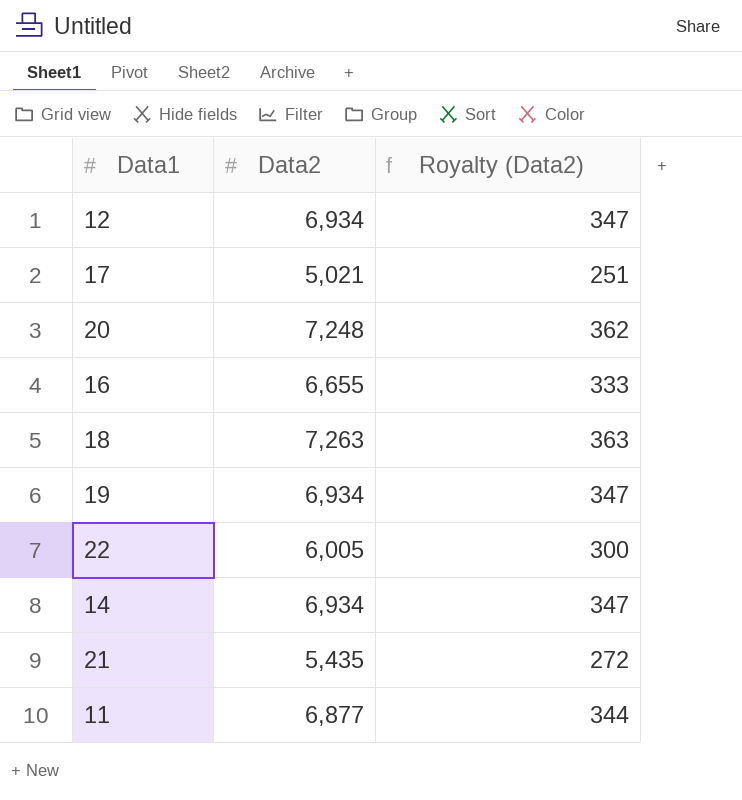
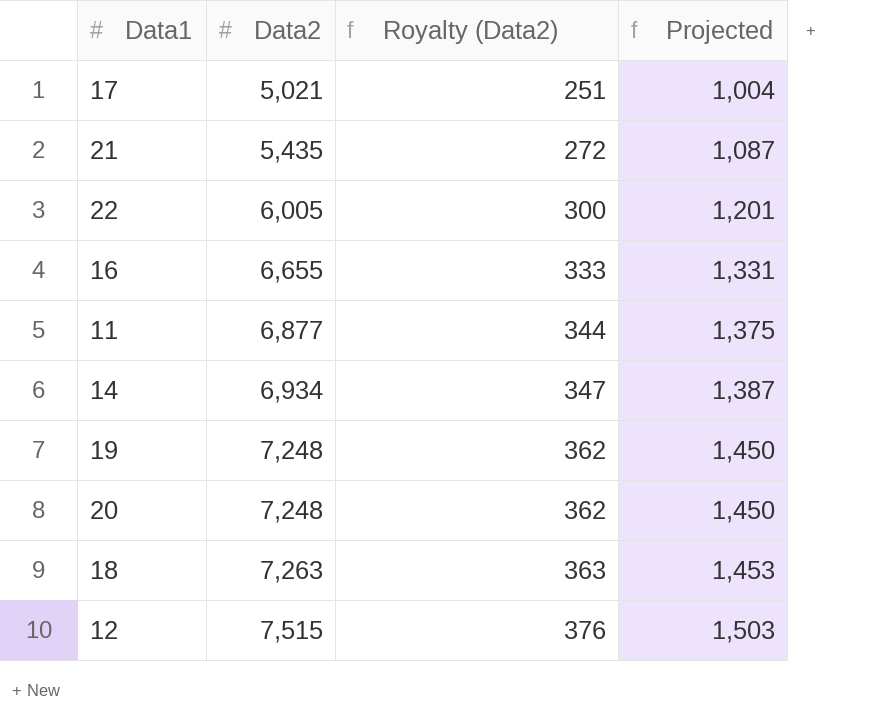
row order: none -> Data2 ascending
column Projected | formula: none -> [Data2] * 0.2
19 | Data2: 6,934 -> 7,248
19 | Royalty (Data2): 347 -> 362
12 | Data2: 6,934 -> 7,515
12 | Royalty (Data2): 347 -> 376

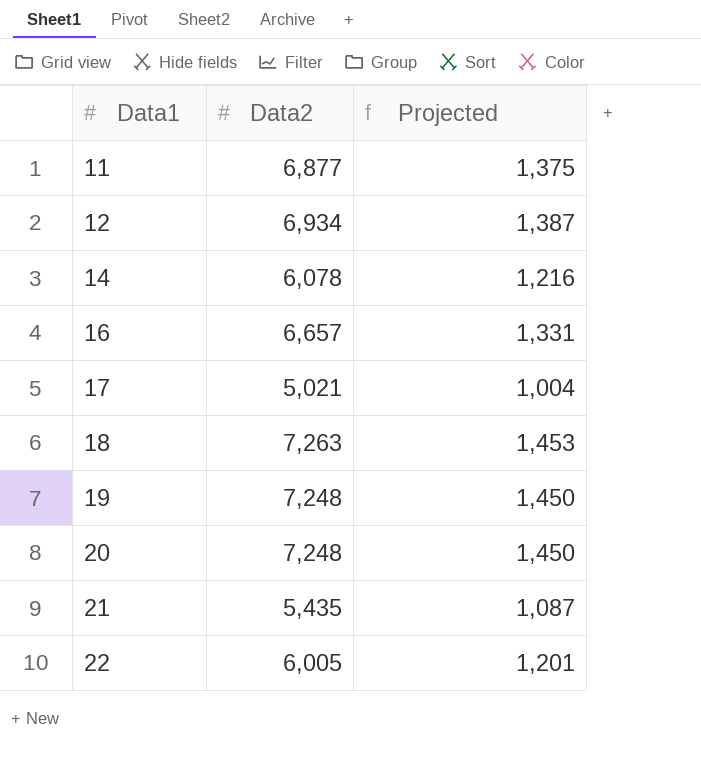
row order: Data2 ascending -> Data1 ascending
column Royalty (Data2) | formula: [Data2] * 0.05 -> none
12 | Data2: 7,515 -> 6,934
12 | Projected: 1,503 -> 1,387
14 | Data2: 6,934 -> 6,078
14 | Projected: 1,387 -> 1,216
16 | Data2: 6,655 -> 6,657

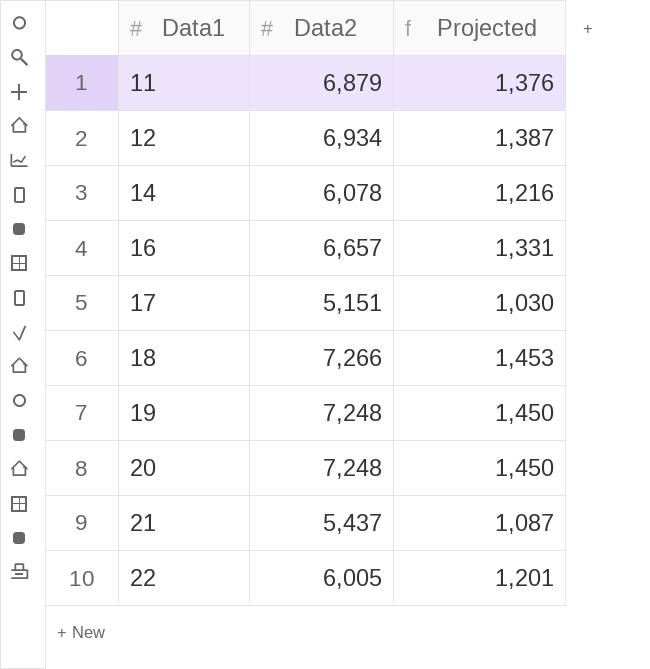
11 | Data2: 6,877 -> 6,879
11 | Projected: 1,375 -> 1,376
17 | Data2: 5,021 -> 5,151
17 | Projected: 1,004 -> 1,030
18 | Data2: 7,263 -> 7,266
21 | Data2: 5,435 -> 5,437

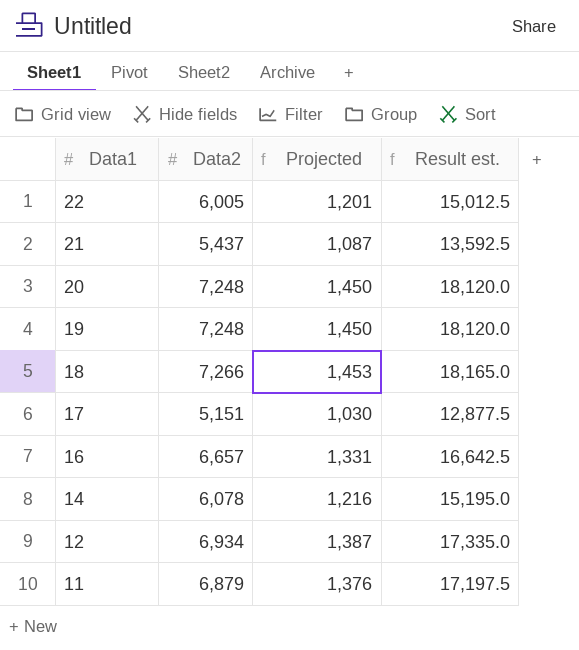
row order: Data1 ascending -> Data1 descending
column Result est. | formula: none -> [Data2] * 2.5

